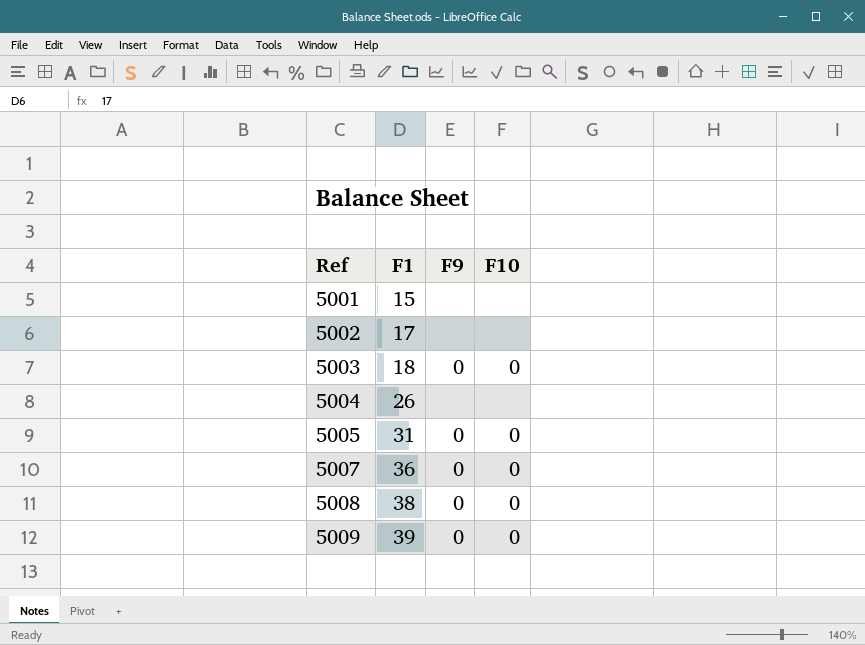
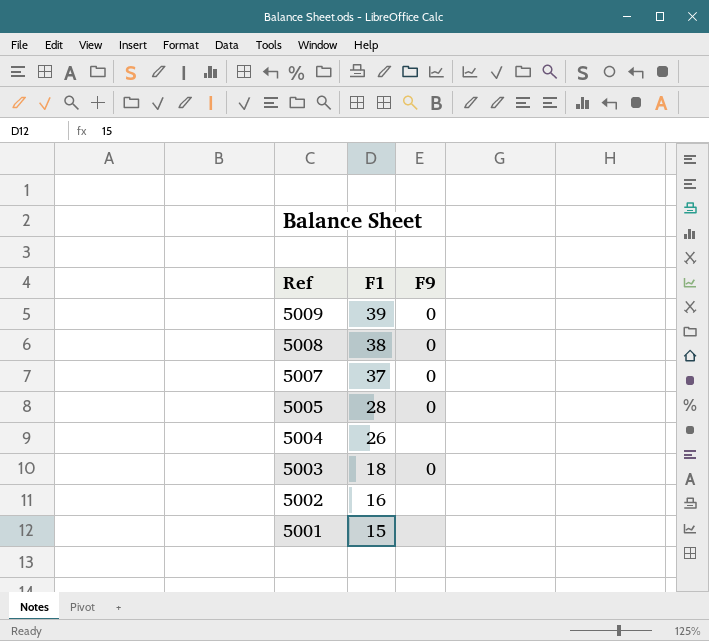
row order: Ref ascending -> Ref descending
column F10 | position: 4 -> none
5007 | F1: 36 -> 37
5005 | F1: 31 -> 28
5002 | F1: 17 -> 16

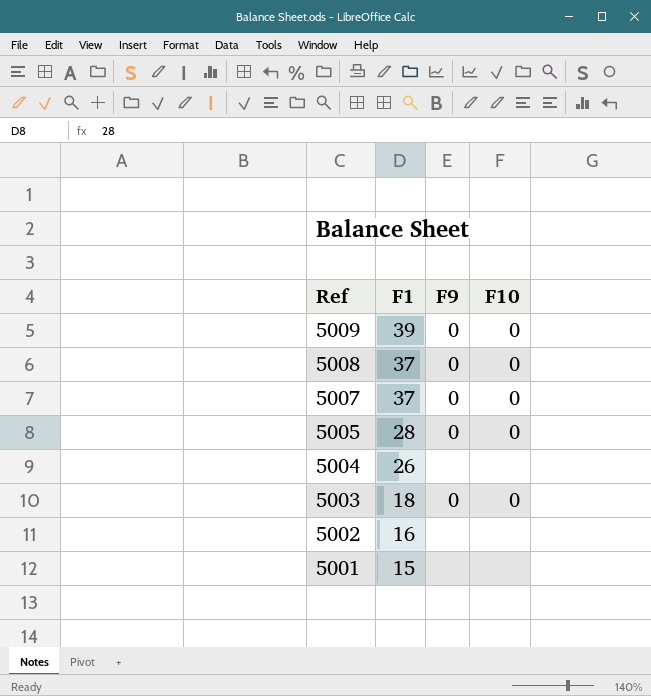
column F10 | position: none -> 4
5008 | F1: 38 -> 37

